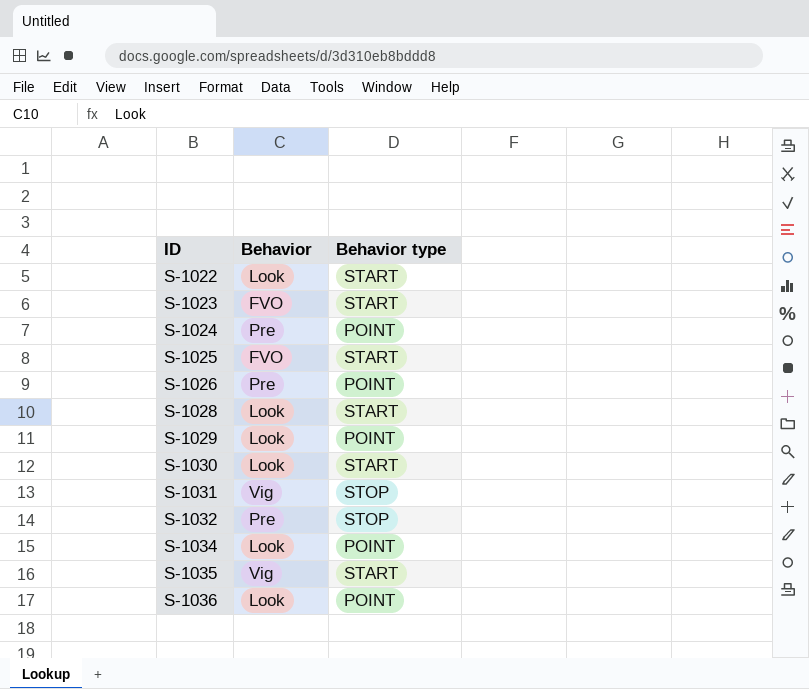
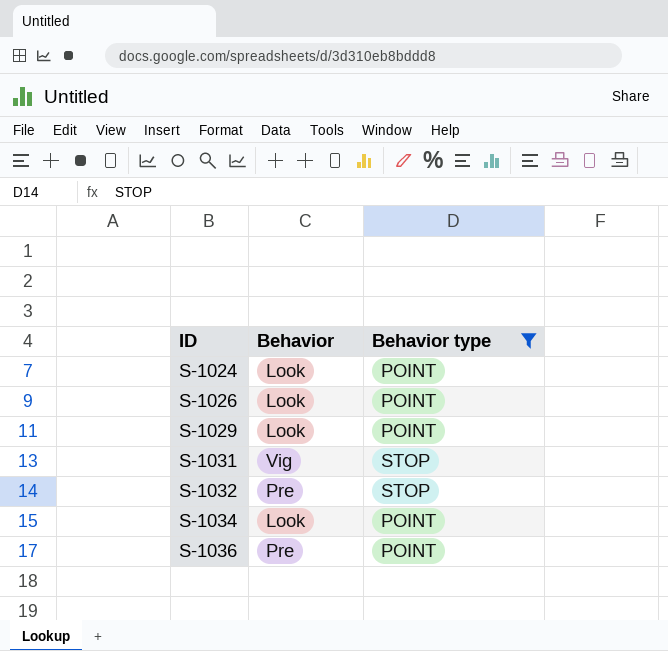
filter: none -> Behavior type != START
S-1024 | Behavior: Pre -> Look
S-1026 | Behavior: Pre -> Look
S-1036 | Behavior: Look -> Pre

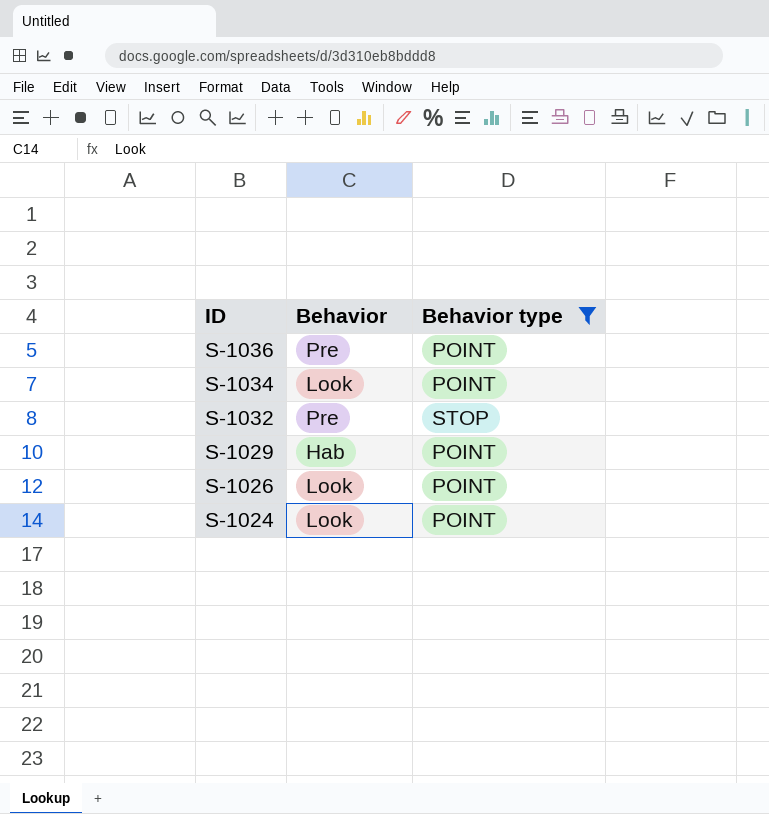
row order: ID ascending -> ID descending
row S-1031: Vig | STOP -> none
S-1029 | Behavior: Look -> Hab

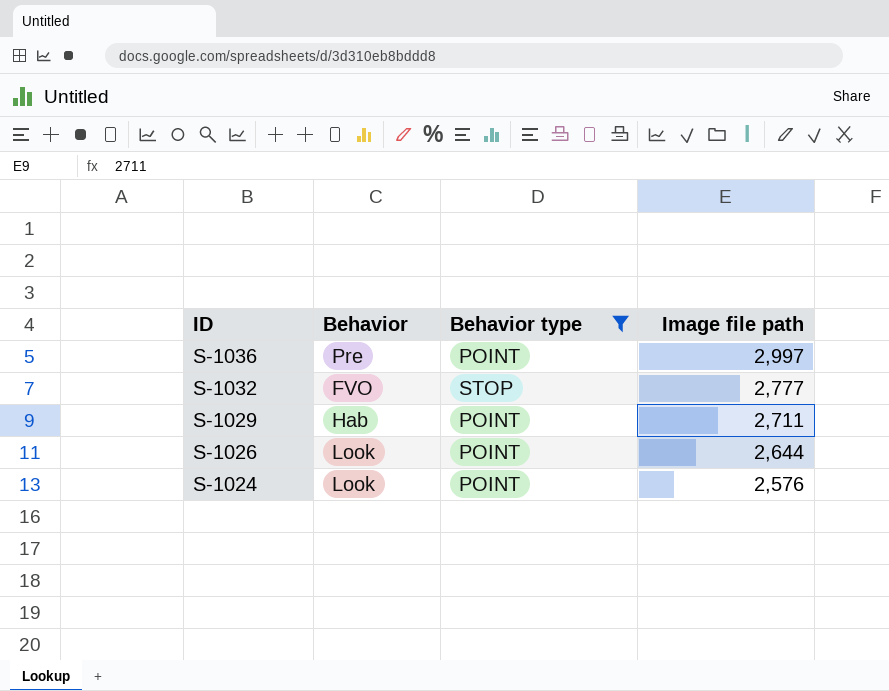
column Image file path | position: none -> 4
row S-1034: Look | POINT -> none
S-1032 | Behavior: Pre -> FVO

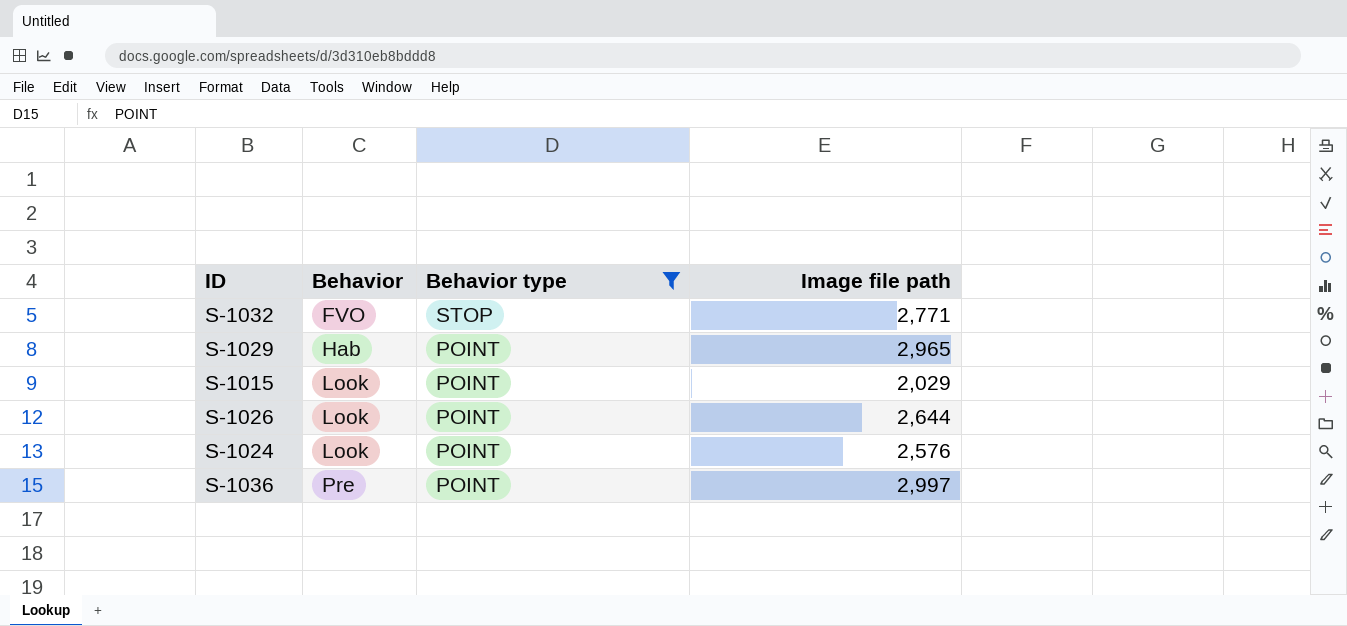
row order: ID descending -> Behavior ascending
S-1032 | Image file path: 2,777 -> 2,771
S-1029 | Image file path: 2,711 -> 2,965
row S-1015: none -> Look | POINT | 2,029

